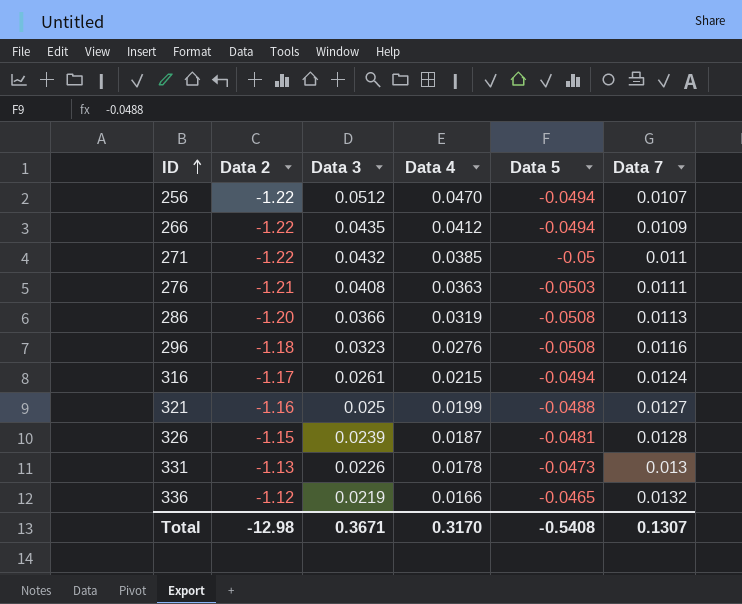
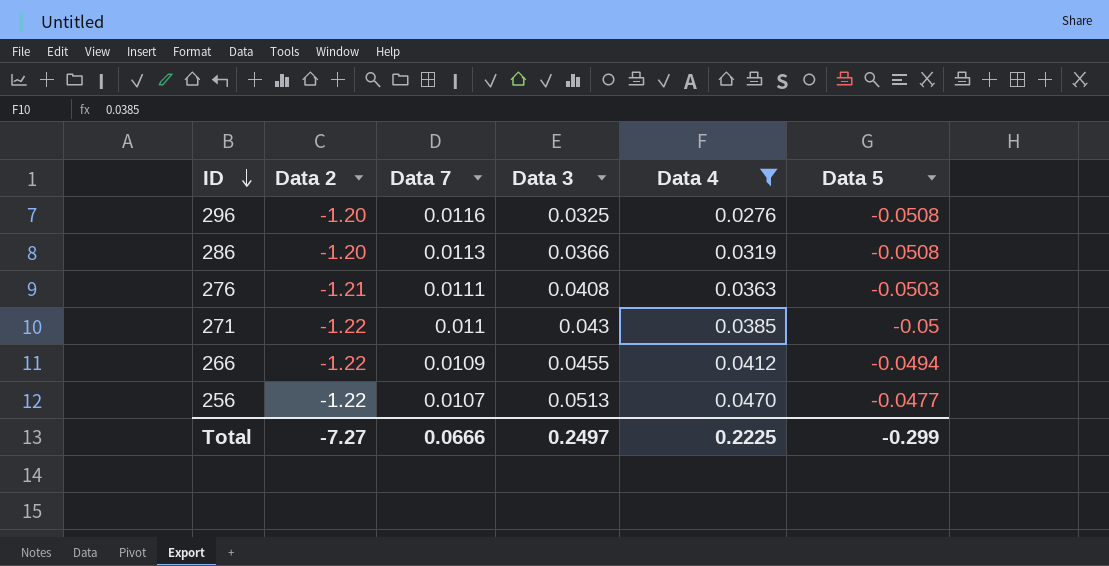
filter: none -> Data 4 >= 0.0276
row order: ID ascending -> ID descending
column Data 7 | position: 6 -> 3
296 | Data 2: -1.18 -> -1.20
296 | Data 3: 0.0323 -> 0.0325
271 | Data 3: 0.0432 -> 0.043
266 | Data 3: 0.0435 -> 0.0455
256 | Data 3: 0.0512 -> 0.0513
256 | Data 5: -0.0494 -> -0.0477
Total | Data 2: -12.98 -> -7.27
Total | Data 7: 0.1307 -> 0.0666
Total | Data 3: 0.3671 -> 0.2497
Total | Data 4: 0.3170 -> 0.2225
Total | Data 5: -0.5408 -> -0.299

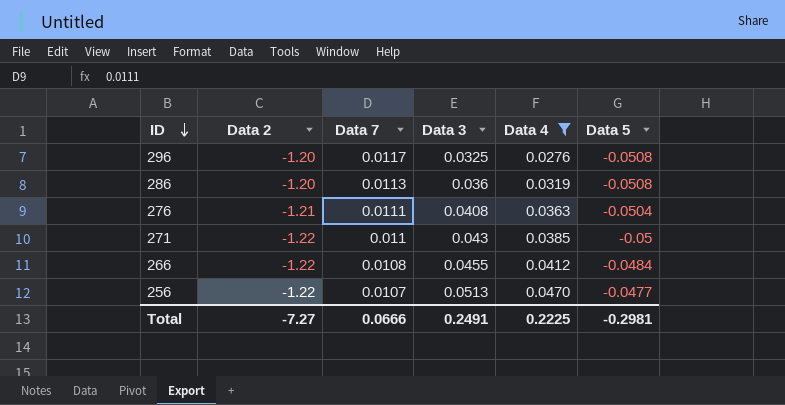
296 | Data 7: 0.0116 -> 0.0117
286 | Data 3: 0.0366 -> 0.036
276 | Data 5: -0.0503 -> -0.0504
266 | Data 7: 0.0109 -> 0.0108
266 | Data 5: -0.0494 -> -0.0484
Total | Data 3: 0.2497 -> 0.2491
Total | Data 5: -0.299 -> -0.2981

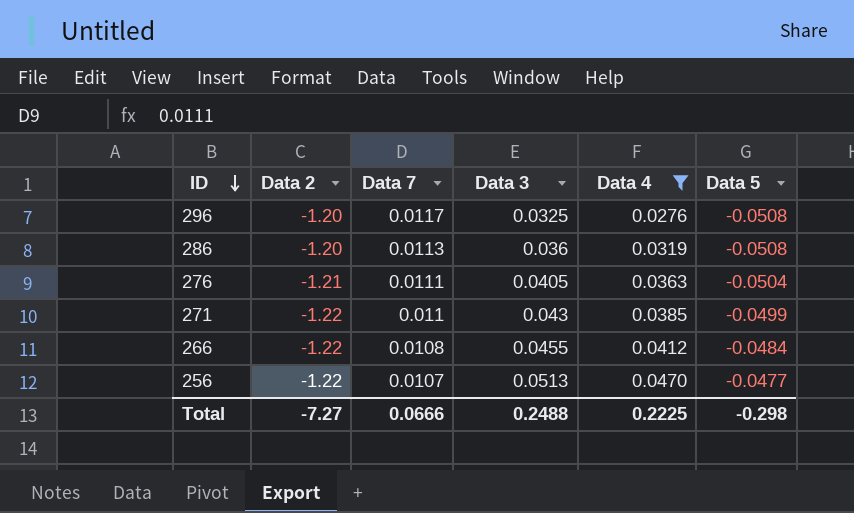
276 | Data 3: 0.0408 -> 0.0405
271 | Data 5: -0.05 -> -0.0499
Total | Data 3: 0.2491 -> 0.2488
Total | Data 5: -0.2981 -> -0.298

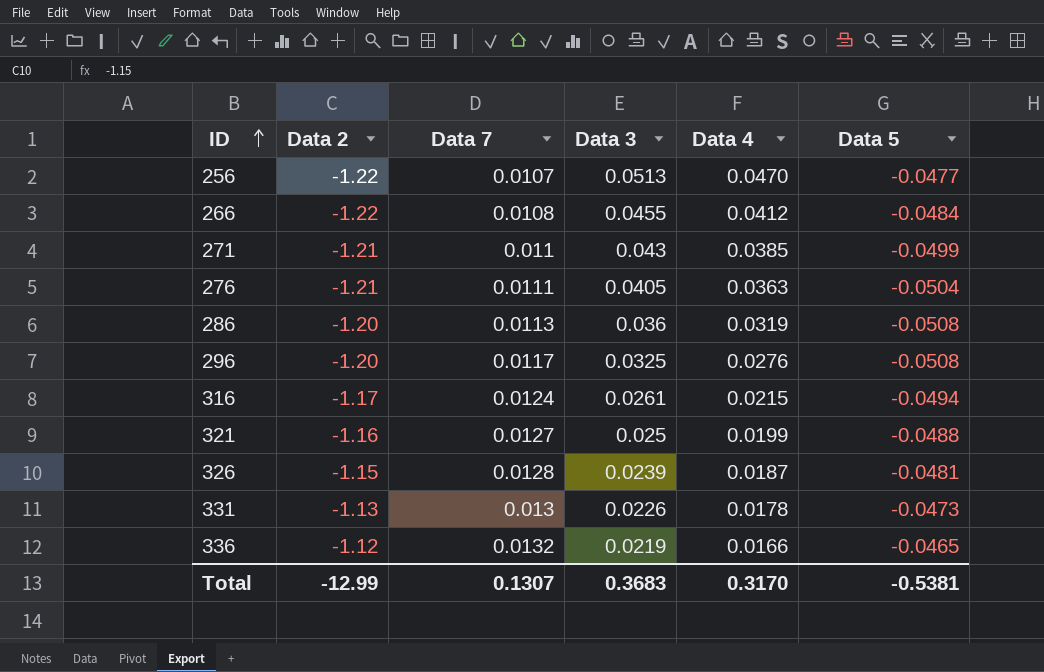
filter: Data 4 >= 0.0276 -> none
row order: ID descending -> ID ascending
271 | Data 2: -1.22 -> -1.21
Total | Data 2: -7.27 -> -12.99
Total | Data 7: 0.0666 -> 0.1307
Total | Data 3: 0.2488 -> 0.3683
Total | Data 4: 0.2225 -> 0.3170
Total | Data 5: -0.298 -> -0.5381

